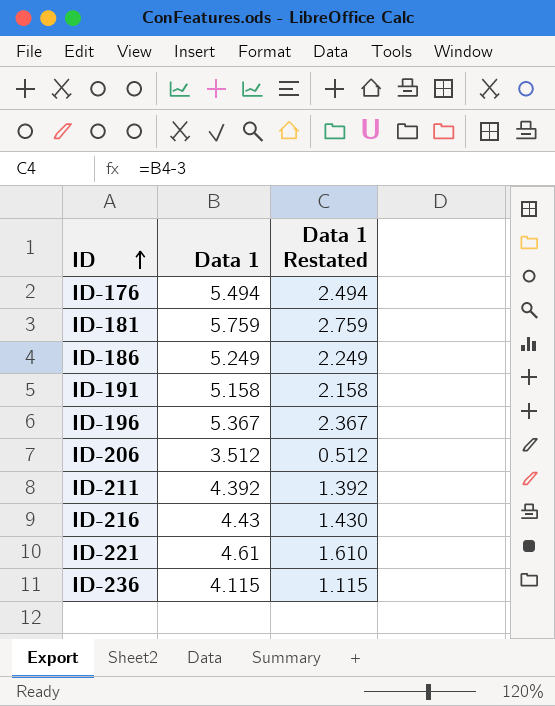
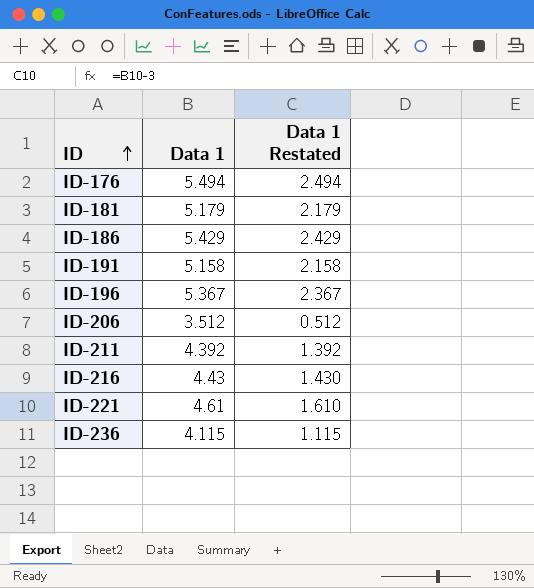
ID-181 | Data 1: 5.759 -> 5.179
ID-181 | Data 1 Restated: 2.759 -> 2.179
ID-186 | Data 1: 5.249 -> 5.429
ID-186 | Data 1 Restated: 2.249 -> 2.429

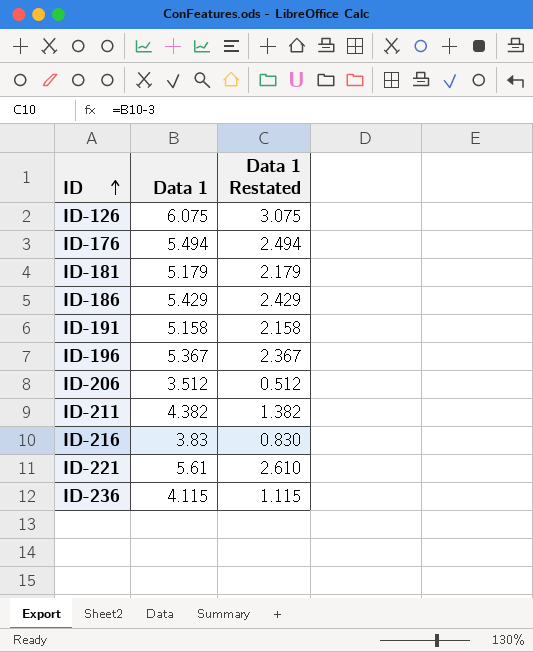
row ID-126: none -> 6.075 | 3.075
ID-211 | Data 1: 4.392 -> 4.382
ID-211 | Data 1 Restated: 1.392 -> 1.382
ID-216 | Data 1: 4.43 -> 3.83
ID-216 | Data 1 Restated: 1.430 -> 0.830
ID-221 | Data 1: 4.61 -> 5.61
ID-221 | Data 1 Restated: 1.610 -> 2.610

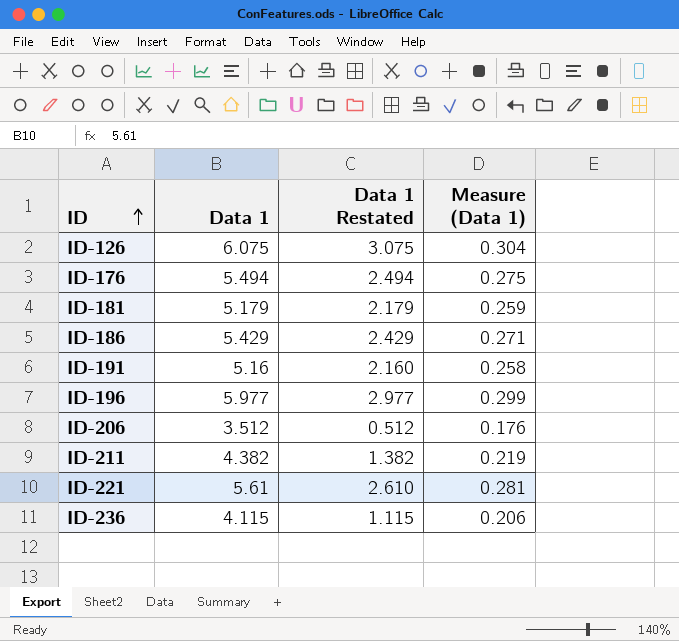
column Measure (Data 1) | formula: none -> [Data 1] * 0.05
row ID-216: 3.83 | 0.830 -> none
ID-191 | Data 1: 5.158 -> 5.16
ID-191 | Data 1 Restated: 2.158 -> 2.160
ID-196 | Data 1: 5.367 -> 5.977
ID-196 | Data 1 Restated: 2.367 -> 2.977

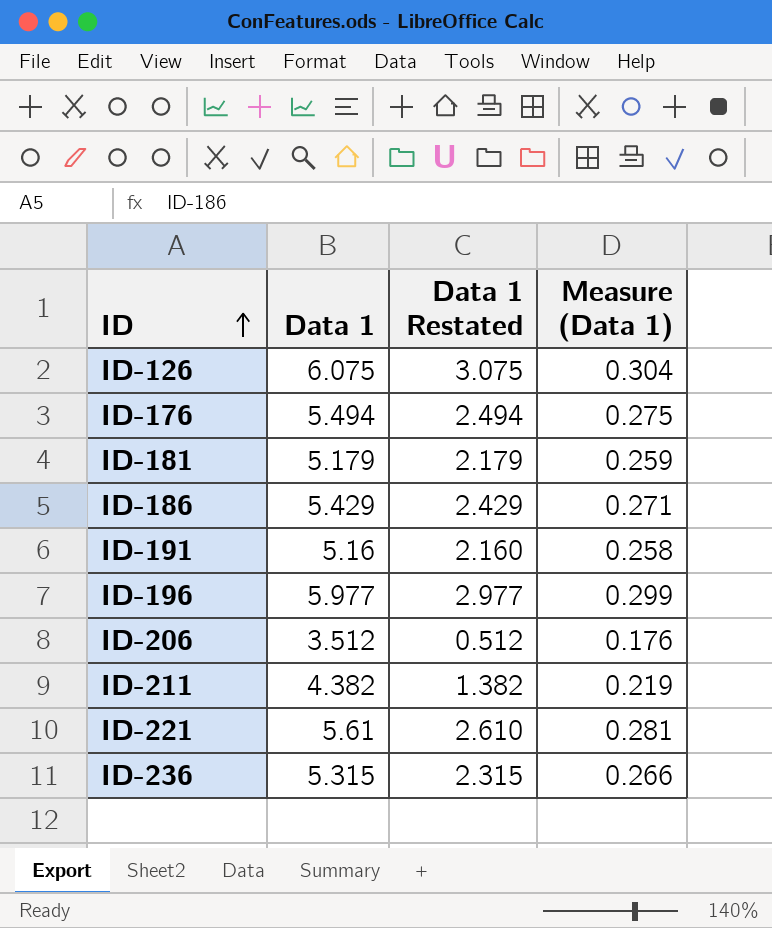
ID-236 | Data 1: 4.115 -> 5.315
ID-236 | Data 1 Restated: 1.115 -> 2.315
ID-236 | Measure (Data 1): 0.206 -> 0.266

